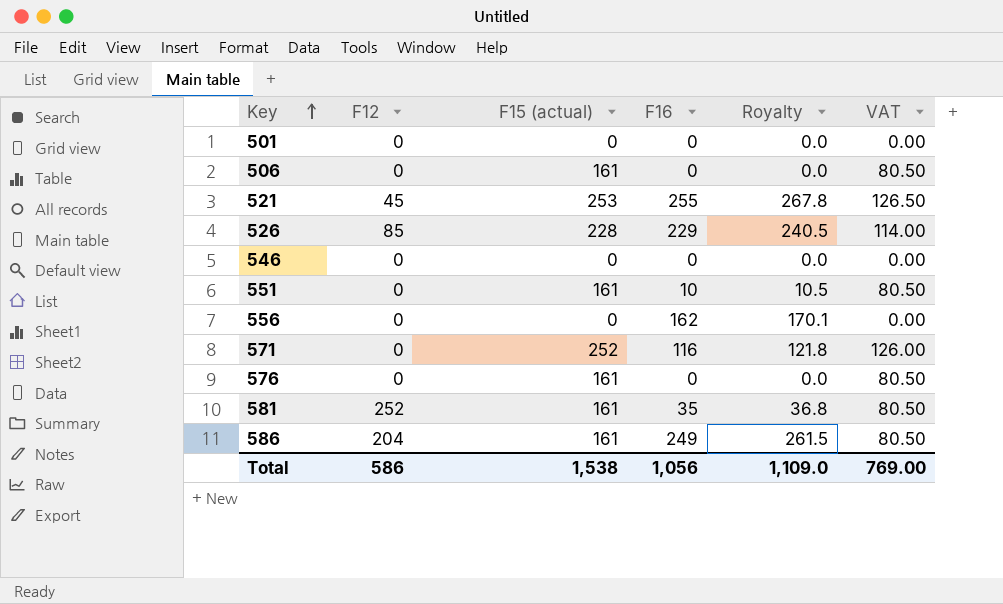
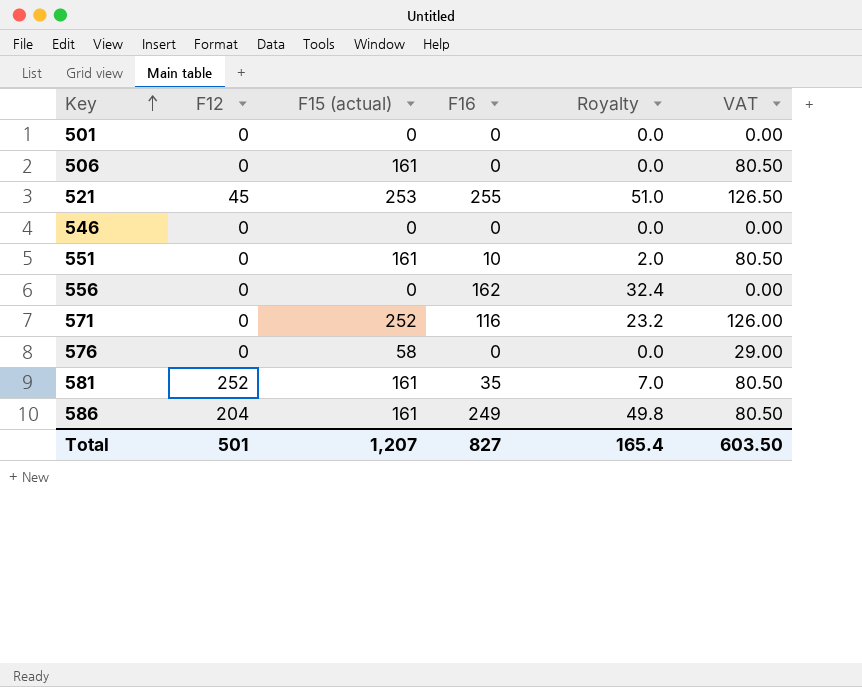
column Royalty | formula: [F16] * 1.05 -> [F16] * 0.2
row 526: 85 | 228 | 229 | 240.5 | 114.00 -> none
576 | F15 (actual): 161 -> 58
576 | VAT: 80.50 -> 29.00
Total | F12: 586 -> 501
Total | F15 (actual): 1,538 -> 1,207
Total | F16: 1,056 -> 827
Total | Royalty: 1,109.0 -> 165.4
Total | VAT: 769.00 -> 603.50

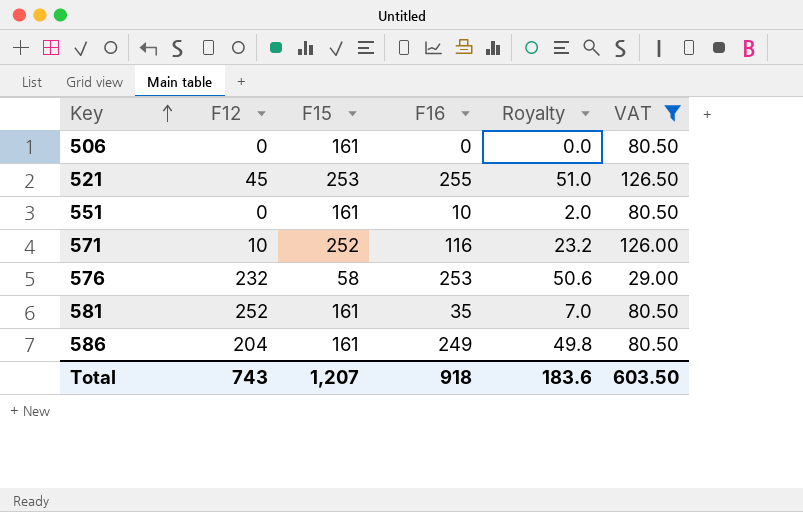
filter: none -> VAT != 0.00
column name: F15 (actual) -> F15
571 | F12: 0 -> 10
576 | F12: 0 -> 232
576 | F16: 0 -> 253
576 | Royalty: 0.0 -> 50.6
Total | F12: 501 -> 743
Total | F16: 827 -> 918
Total | Royalty: 165.4 -> 183.6

